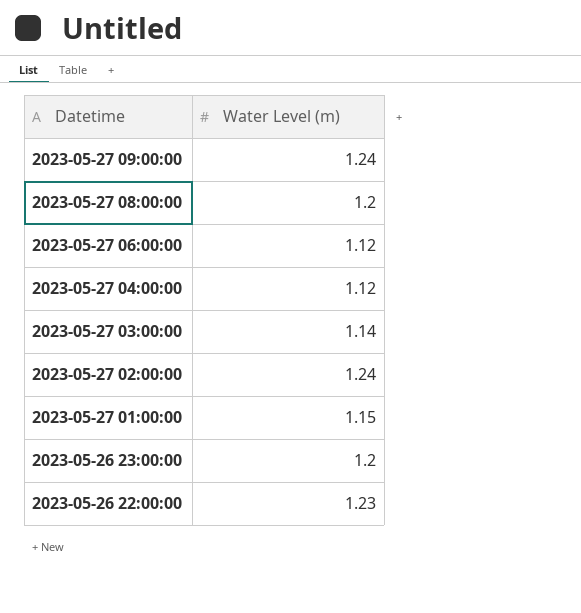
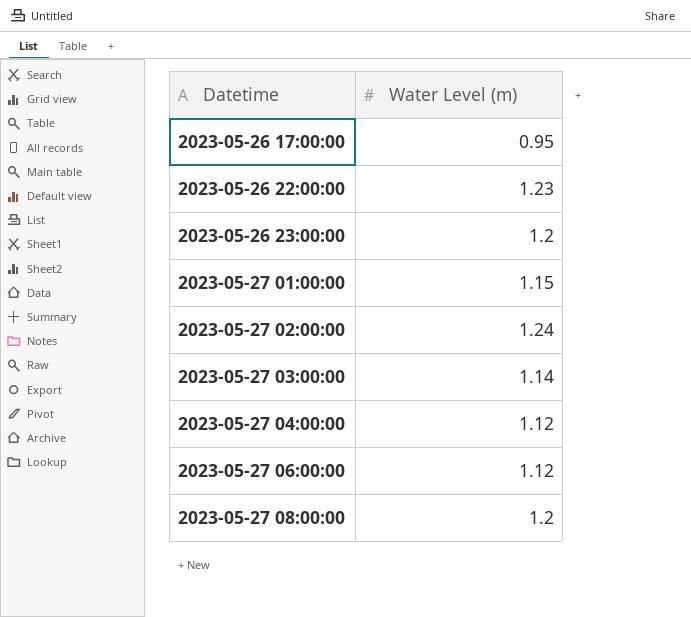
row order: Datetime descending -> Datetime ascending
row 2023-05-27 09:00:00: 1.24 -> none
row 2023-05-26 17:00:00: none -> 0.95

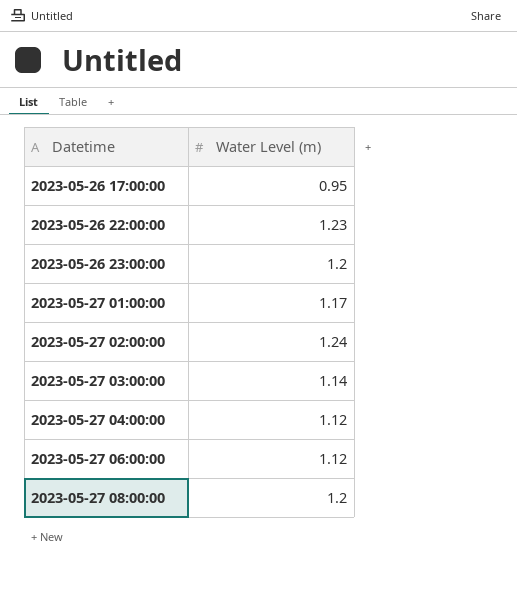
2023-05-27 01:00:00 | Water Level (m): 1.15 -> 1.17

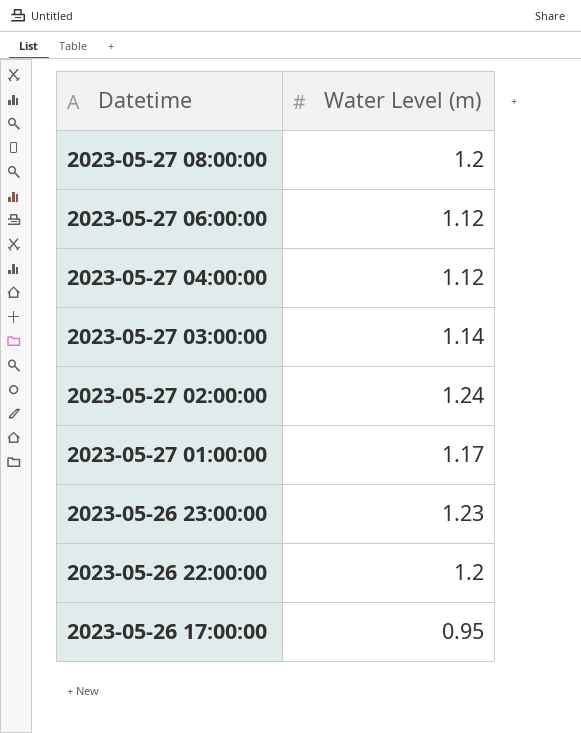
row order: Datetime ascending -> Datetime descending
2023-05-26 23:00:00 | Water Level (m): 1.2 -> 1.23
2023-05-26 22:00:00 | Water Level (m): 1.23 -> 1.2

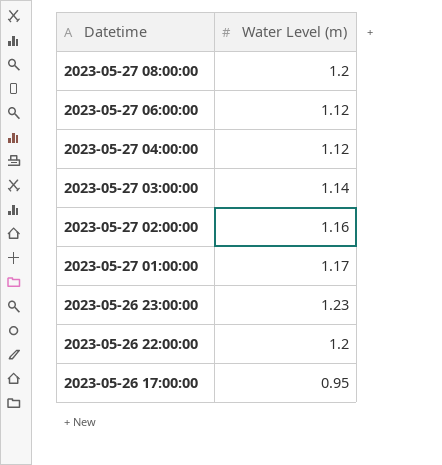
2023-05-27 02:00:00 | Water Level (m): 1.24 -> 1.16

